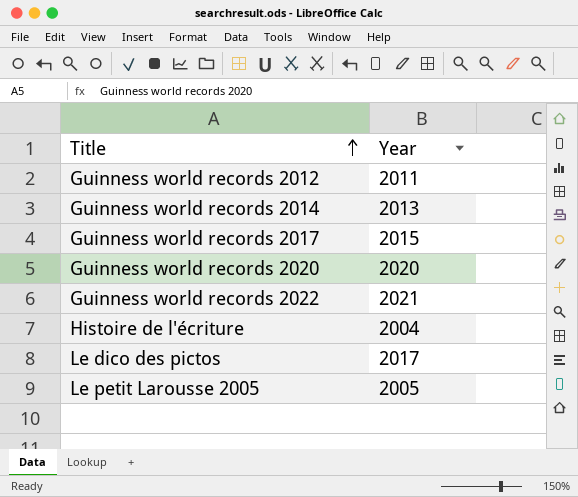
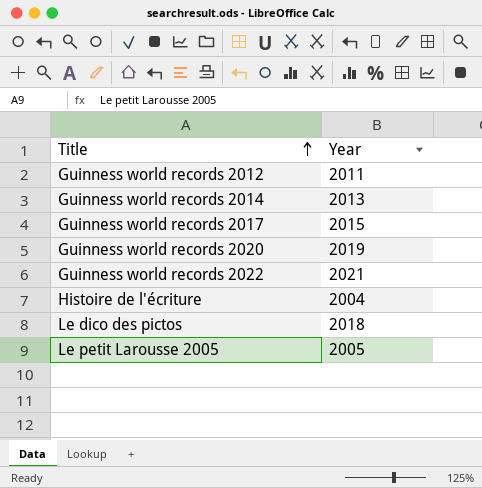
Guinness world records 2020 | Year: 2020 -> 2019
Le dico des pictos | Year: 2017 -> 2018

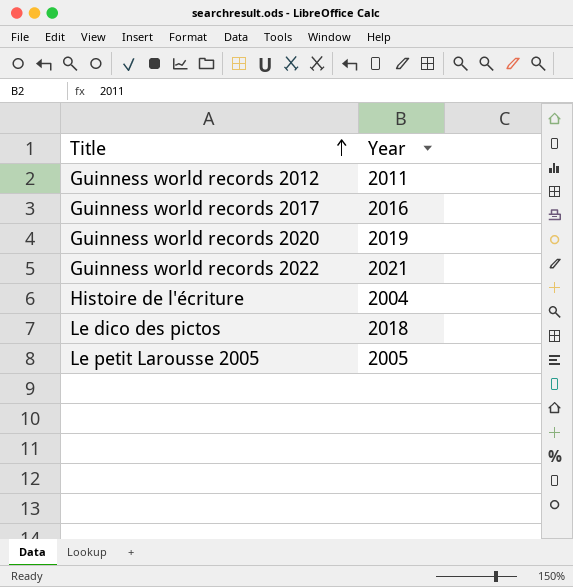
row Guinness world records 2014: 2013 -> none
Guinness world records 2017 | Year: 2015 -> 2016

